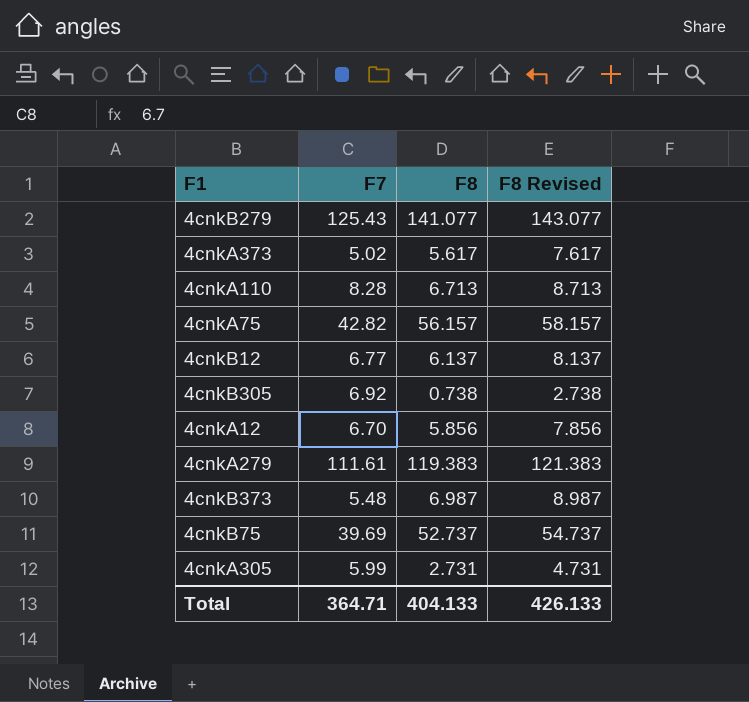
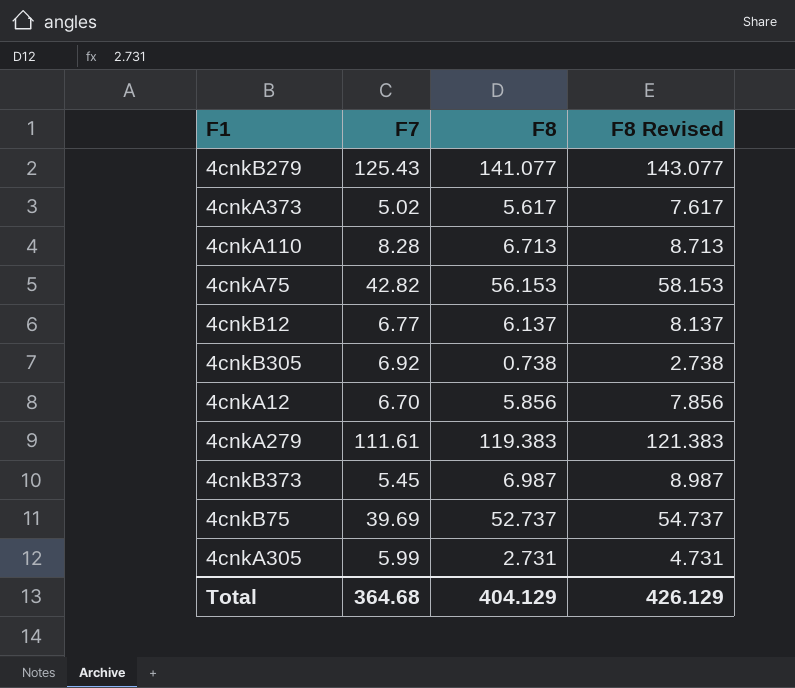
4cnkA75 | F8: 56.157 -> 56.153
4cnkA75 | F8 Revised: 58.157 -> 58.153
4cnkB373 | F7: 5.48 -> 5.45
Total | F7: 364.71 -> 364.68
Total | F8: 404.133 -> 404.129
Total | F8 Revised: 426.133 -> 426.129

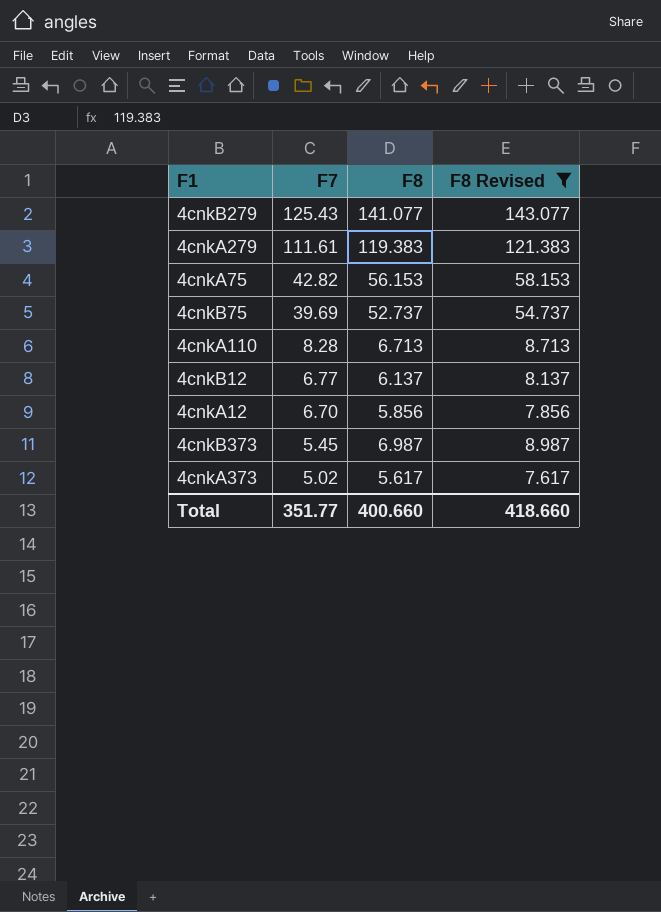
filter: none -> F8 Revised >= 7.617
row order: none -> F7 descending
Total | F7: 364.68 -> 351.77
Total | F8: 404.129 -> 400.660
Total | F8 Revised: 426.129 -> 418.660

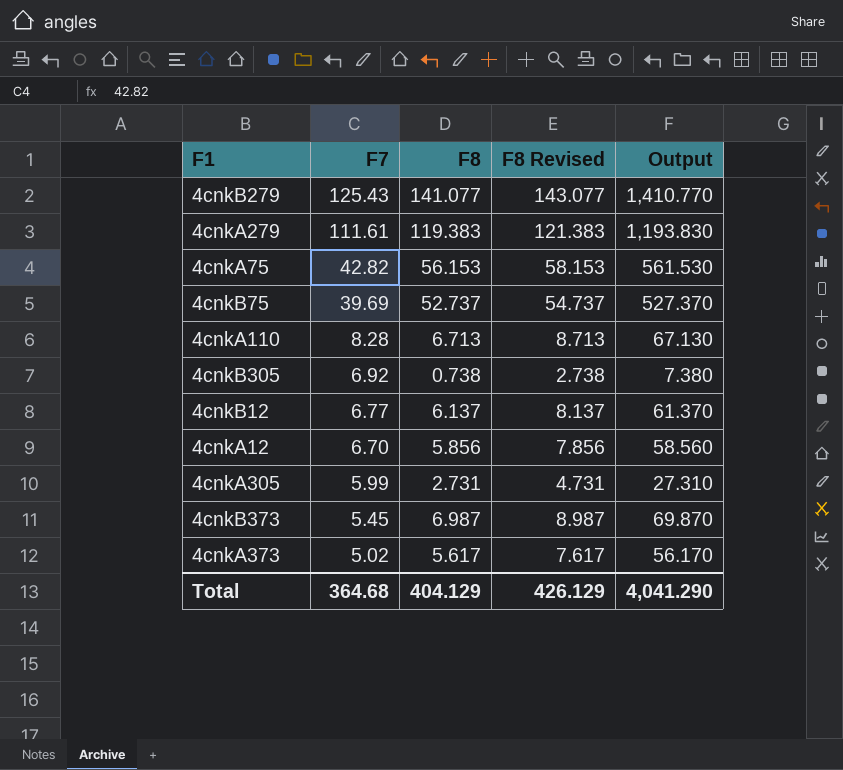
filter: F8 Revised >= 7.617 -> none
column Output | formula: none -> [F8] * 10
Total | F7: 351.77 -> 364.68
Total | F8: 400.660 -> 404.129
Total | F8 Revised: 418.660 -> 426.129

